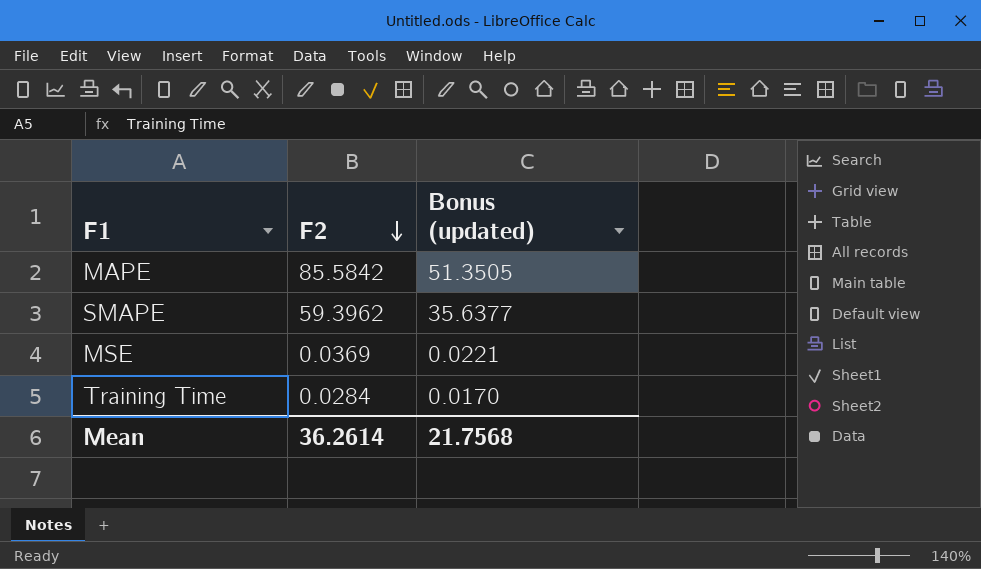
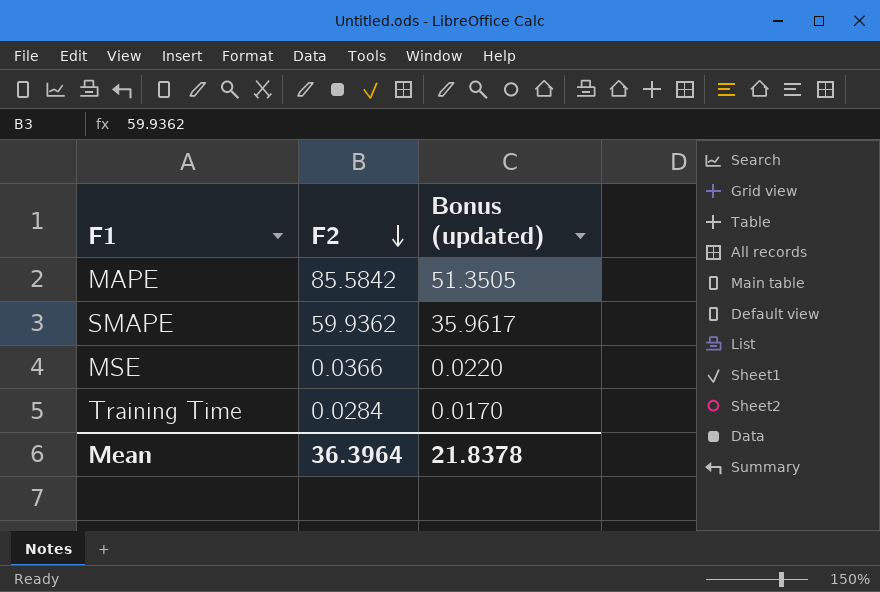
SMAPE | F2: 59.3962 -> 59.9362
SMAPE | Bonus (updated): 35.6377 -> 35.9617
MSE | F2: 0.0369 -> 0.0366
MSE | Bonus (updated): 0.0221 -> 0.0220
Mean | F2: 36.2614 -> 36.3964
Mean | Bonus (updated): 21.7568 -> 21.8378

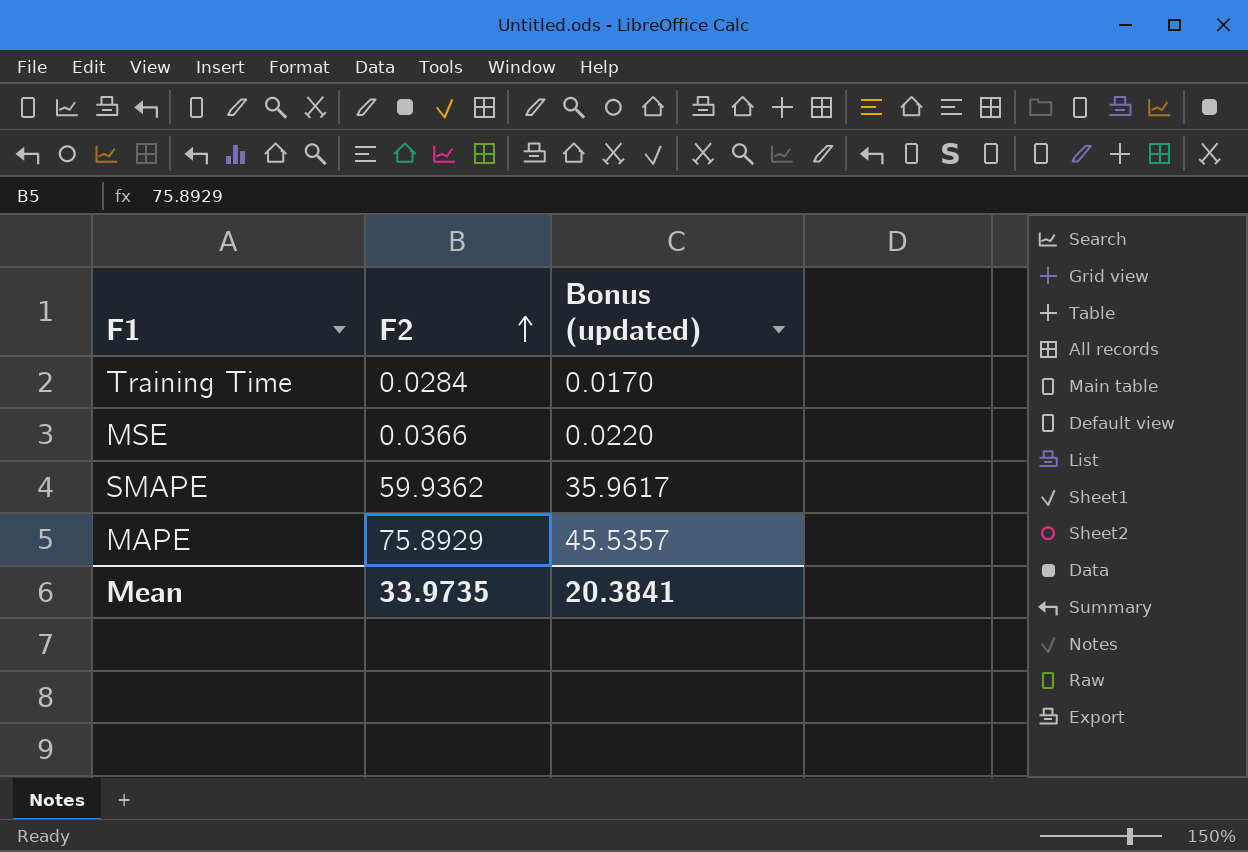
row order: F2 descending -> F2 ascending
MAPE | F2: 85.5842 -> 75.8929
MAPE | Bonus (updated): 51.3505 -> 45.5357
Mean | F2: 36.3964 -> 33.9735
Mean | Bonus (updated): 21.8378 -> 20.3841

